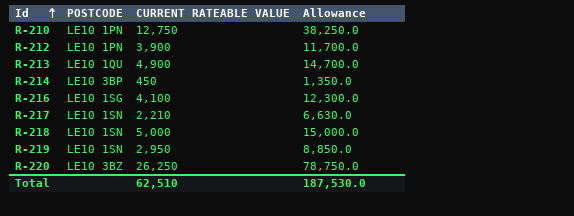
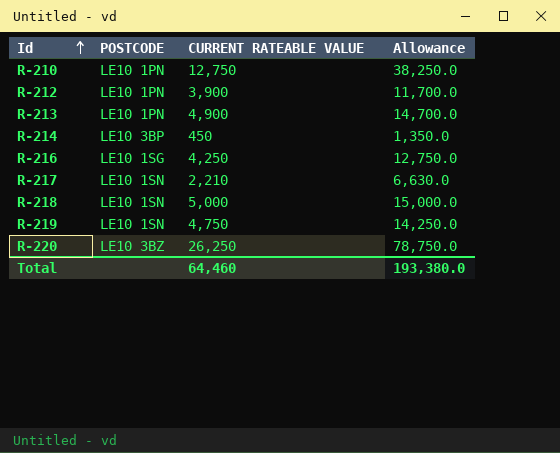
R-213 | POSTCODE: LE10 1QU -> LE10 1PN
R-216 | CURRENT RATEABLE VALUE: 4,100 -> 4,250
R-216 | Allowance: 12,300.0 -> 12,750.0
R-219 | CURRENT RATEABLE VALUE: 2,950 -> 4,750
R-219 | Allowance: 8,850.0 -> 14,250.0
Total | CURRENT RATEABLE VALUE: 62,510 -> 64,460
Total | Allowance: 187,530.0 -> 193,380.0

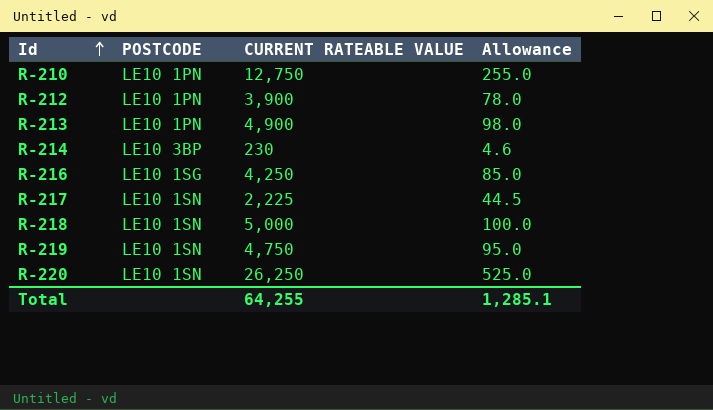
column Allowance | formula: [CURRENT RATEABLE VALUE] * 3 -> [CURRENT RATEABLE VALUE] * 0.02
R-214 | CURRENT RATEABLE VALUE: 450 -> 230
R-217 | CURRENT RATEABLE VALUE: 2,210 -> 2,225
R-220 | POSTCODE: LE10 3BZ -> LE10 1SN
Total | CURRENT RATEABLE VALUE: 64,460 -> 64,255
Total | Allowance: 193,380.0 -> 1,285.1

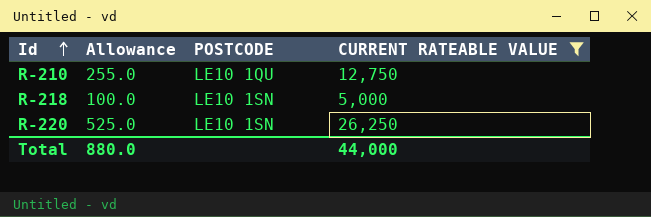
filter: none -> CURRENT RATEABLE VALUE >= 5,000
column Allowance | position: 4 -> 2
R-210 | POSTCODE: LE10 1PN -> LE10 1QU
Total | Allowance: 1,285.1 -> 880.0
Total | CURRENT RATEABLE VALUE: 64,255 -> 44,000

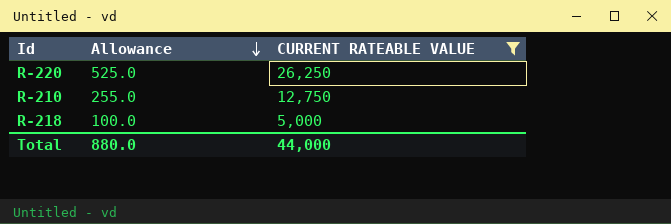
row order: Id ascending -> Allowance descending
column POSTCODE | position: 3 -> none

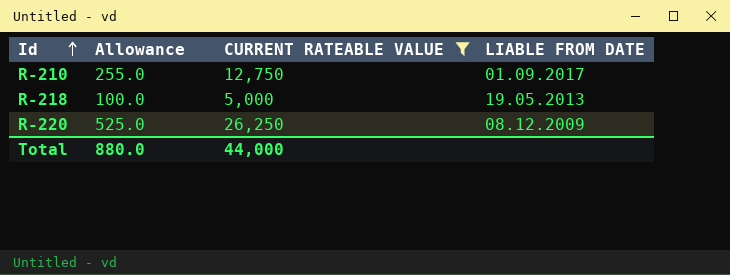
row order: Allowance descending -> Id ascending
column LIABLE FROM DATE | position: none -> 4

